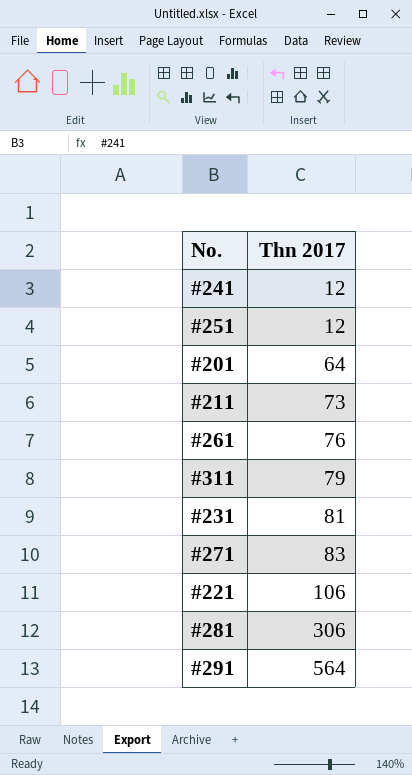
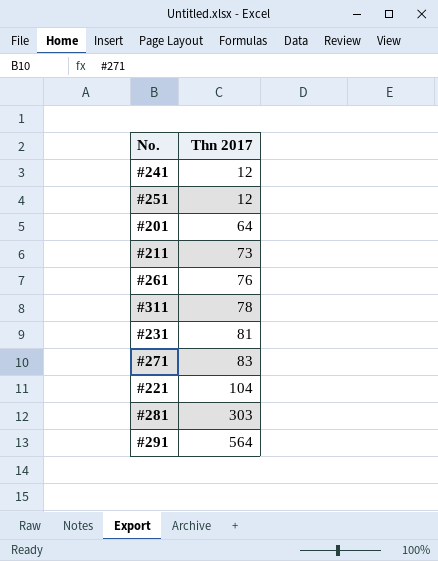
#311 | Thn 2017: 79 -> 78
#221 | Thn 2017: 106 -> 104
#281 | Thn 2017: 306 -> 303

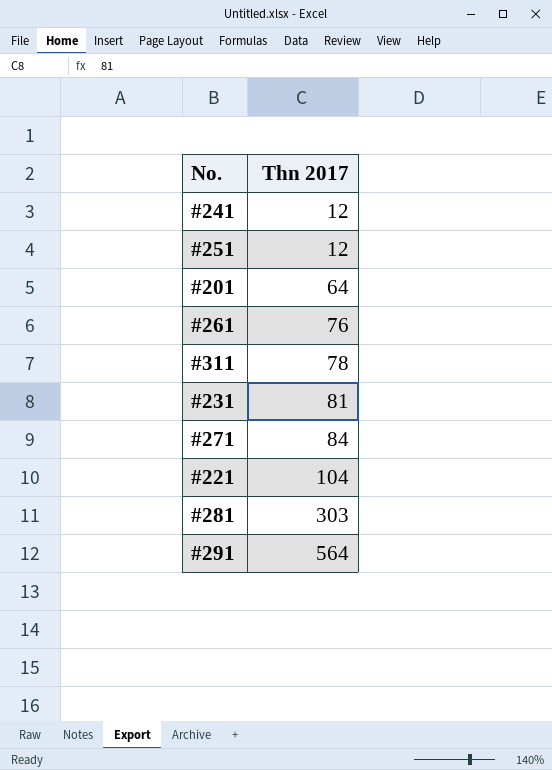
row #211: 73 -> none
#271 | Thn 2017: 83 -> 84

